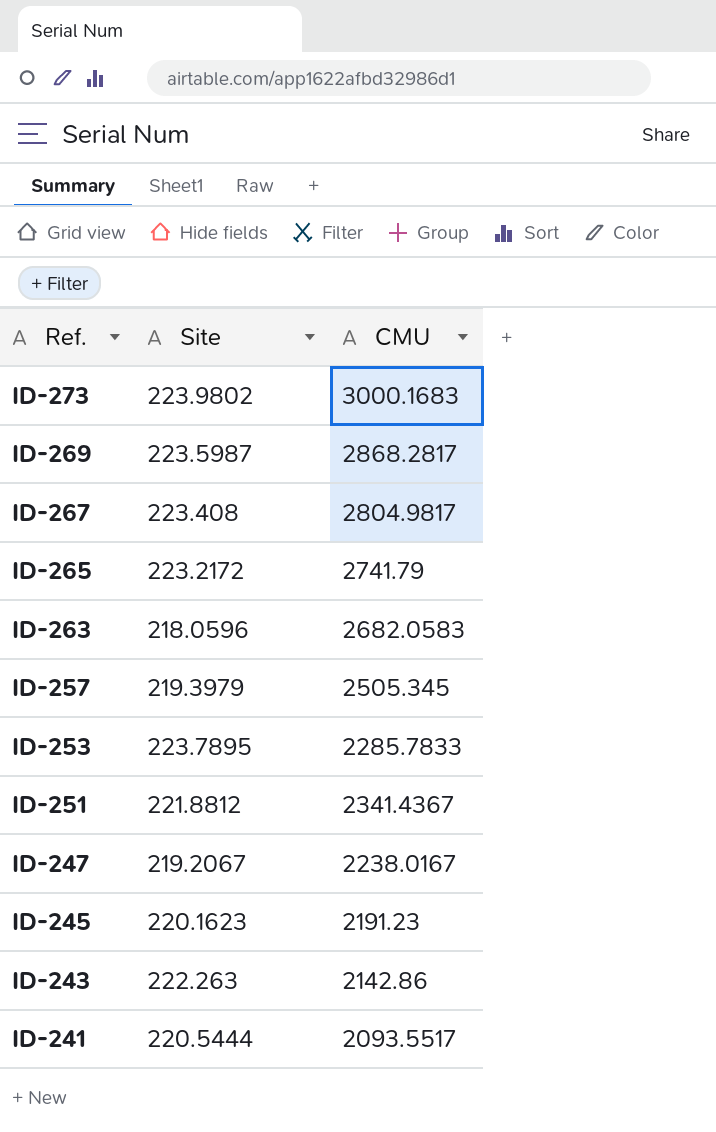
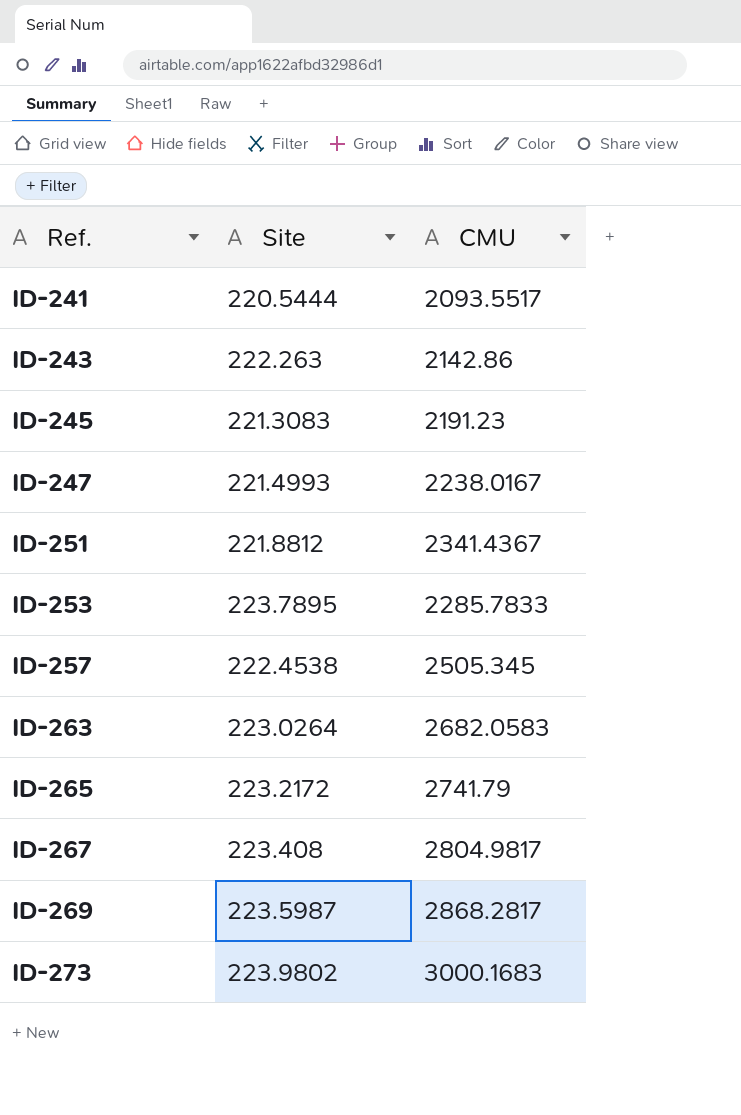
row order: Ref. descending -> Ref. ascending
ID-245 | Site: 220.1623 -> 221.3083
ID-247 | Site: 219.2067 -> 221.4993
ID-257 | Site: 219.3979 -> 222.4538
ID-263 | Site: 218.0596 -> 223.0264

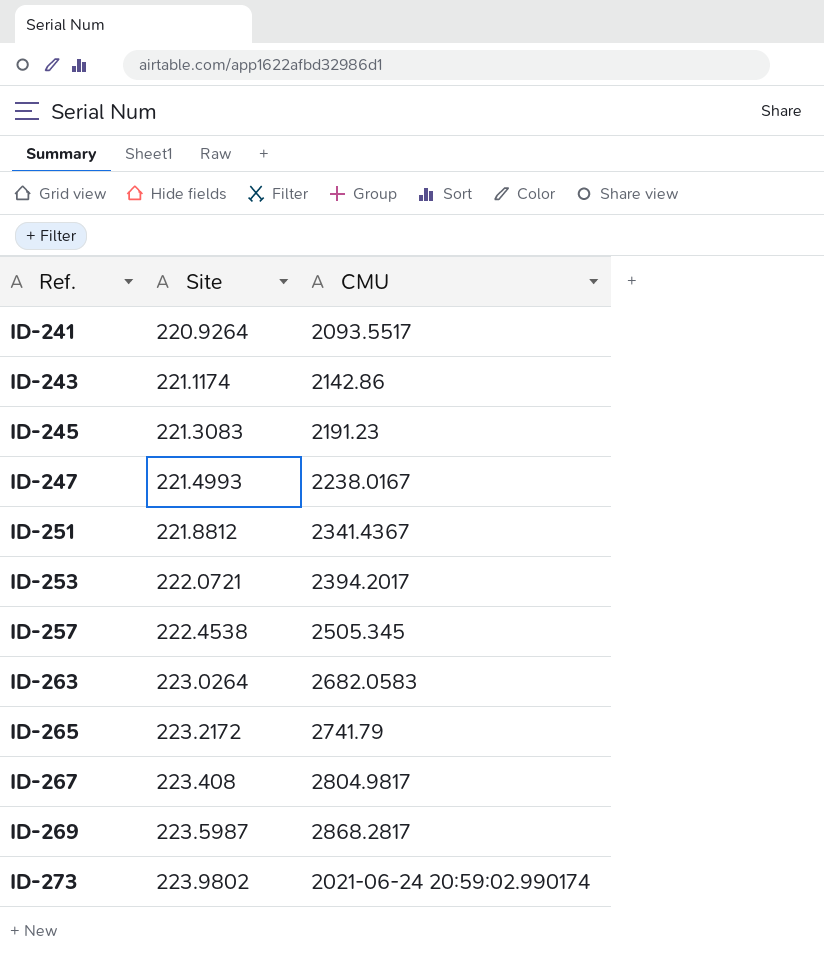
ID-241 | Site: 220.5444 -> 220.9264
ID-243 | Site: 222.263 -> 221.1174
ID-253 | Site: 223.7895 -> 222.0721
ID-253 | CMU: 2285.7833 -> 2394.2017
ID-273 | CMU: 3000.1683 -> 2021-06-24 20:59:02.990174

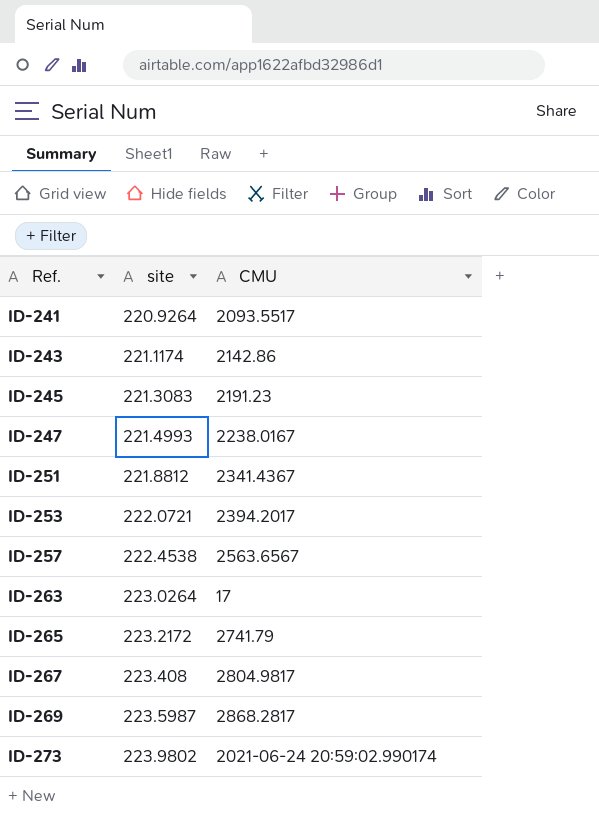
column name: Site -> site
ID-257 | CMU: 2505.345 -> 2563.6567
ID-263 | CMU: 2682.0583 -> 17

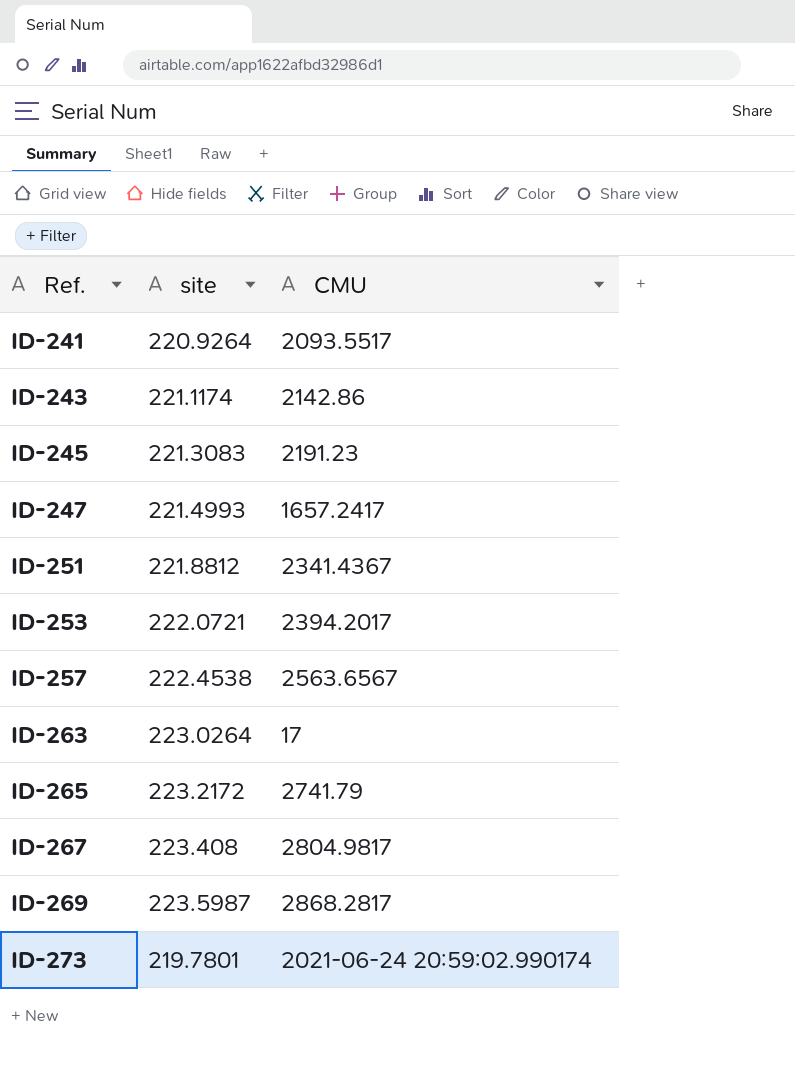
ID-247 | CMU: 2238.0167 -> 1657.2417
ID-273 | site: 223.9802 -> 219.7801

